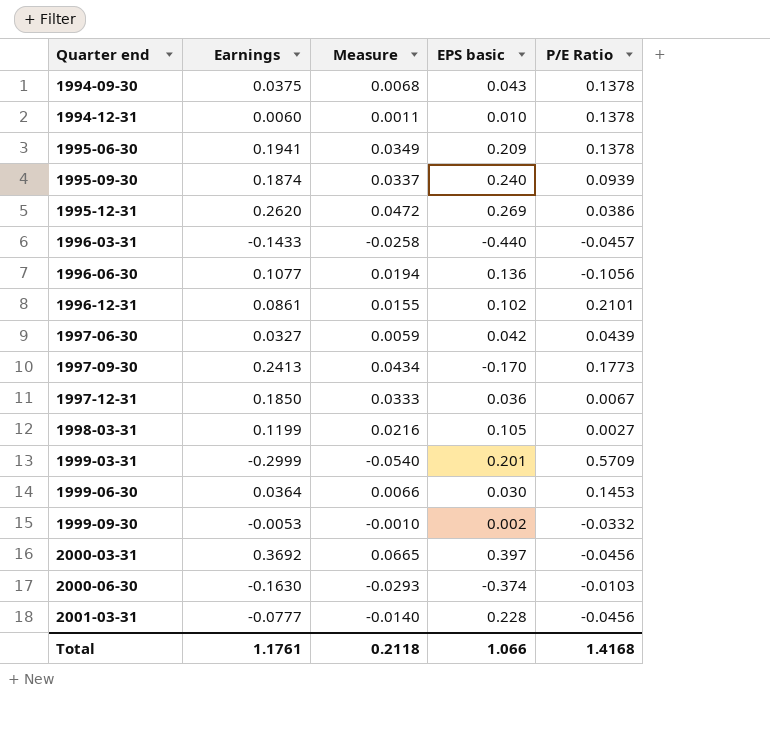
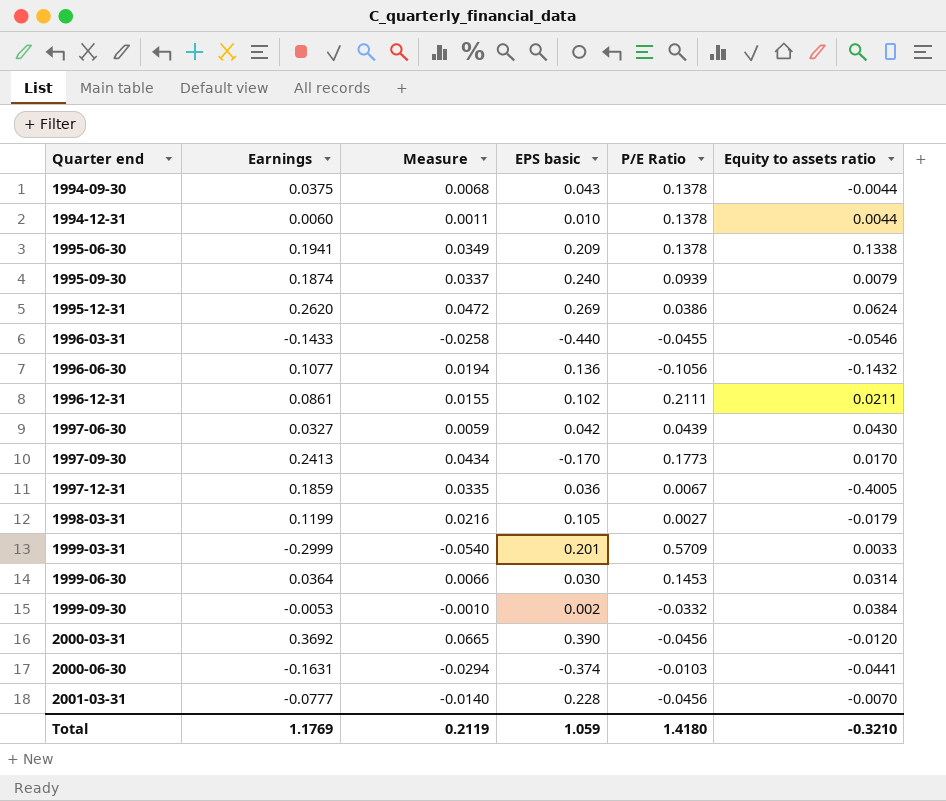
column Equity to assets ratio | position: none -> 6
1996-03-31 | P/E Ratio: -0.0457 -> -0.0455
1996-12-31 | P/E Ratio: 0.2101 -> 0.2111
1997-12-31 | Earnings: 0.1850 -> 0.1859
1997-12-31 | Measure: 0.0333 -> 0.0335
2000-03-31 | EPS basic: 0.397 -> 0.390
2000-06-30 | Earnings: -0.1630 -> -0.1631
2000-06-30 | Measure: -0.0293 -> -0.0294
Total | Earnings: 1.1761 -> 1.1769
Total | Measure: 0.2118 -> 0.2119
Total | EPS basic: 1.066 -> 1.059
Total | P/E Ratio: 1.4168 -> 1.4180

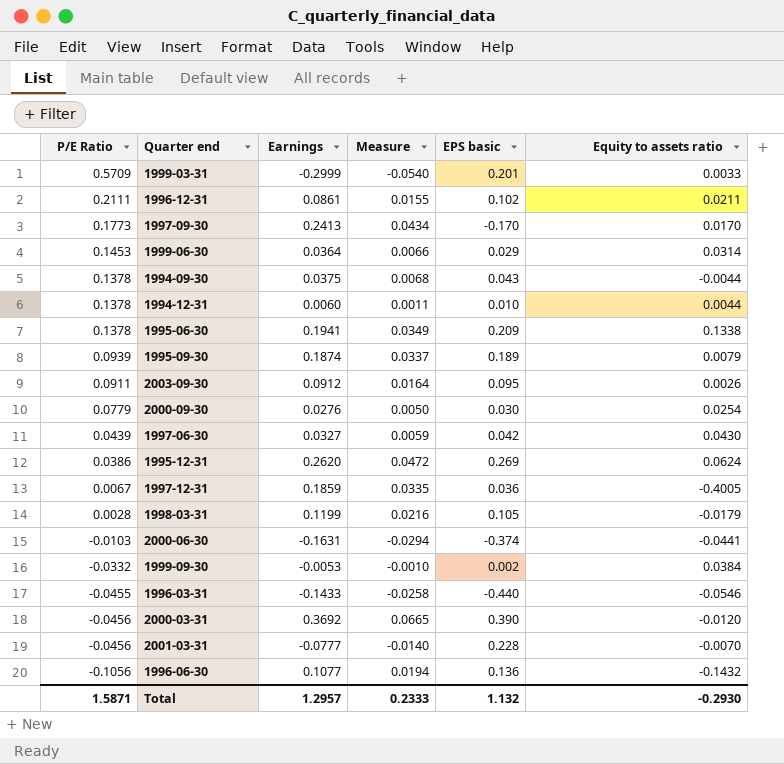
row order: Quarter end ascending -> P/E Ratio descending
column P/E Ratio | position: 5 -> 1
1999-06-30 | EPS basic: 0.030 -> 0.029
1995-09-30 | EPS basic: 0.240 -> 0.189
row 2003-09-30: none -> 0.0911 | 0.0912 | 0.0164 | 0.095 | 0.0026
row 2000-09-30: none -> 0.0779 | 0.0276 | 0.0050 | 0.030 | 0.0254
1998-03-31 | P/E Ratio: 0.0027 -> 0.0028
Total | P/E Ratio: 1.4180 -> 1.5871
Total | Earnings: 1.1769 -> 1.2957
Total | Measure: 0.2119 -> 0.2333
Total | EPS basic: 1.059 -> 1.132
Total | Equity to assets ratio: -0.3210 -> -0.2930

